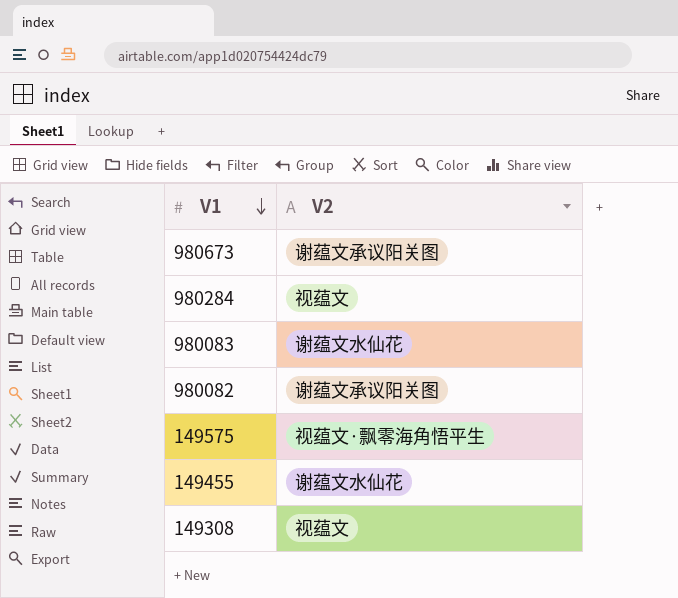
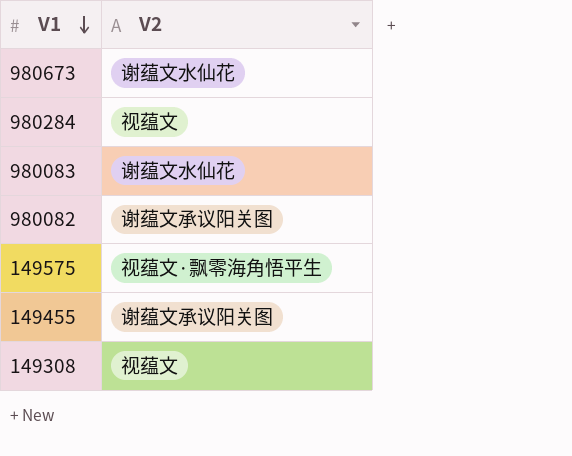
980673 | V2: 谢蕴文承议阳关图 -> 谢蕴文水仙花
149455 | V2: 谢蕴文水仙花 -> 谢蕴文承议阳关图

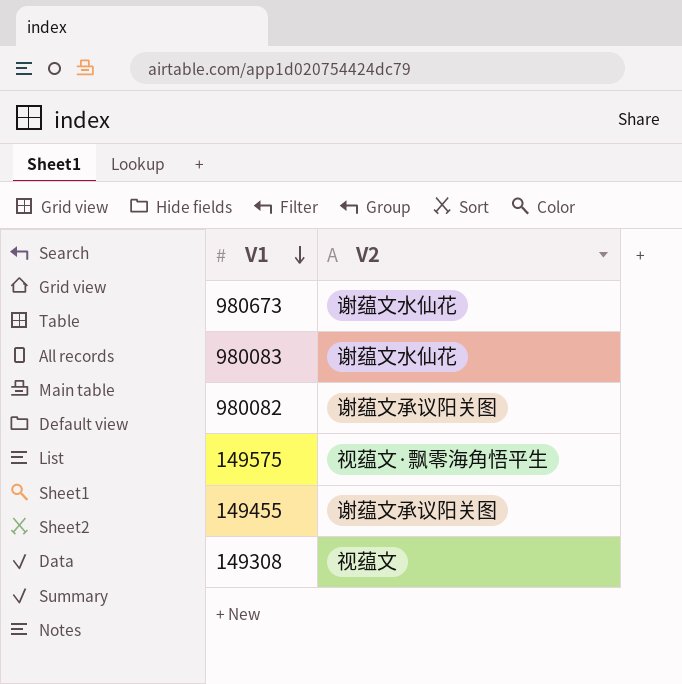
row 980284: 视蕴文 -> none

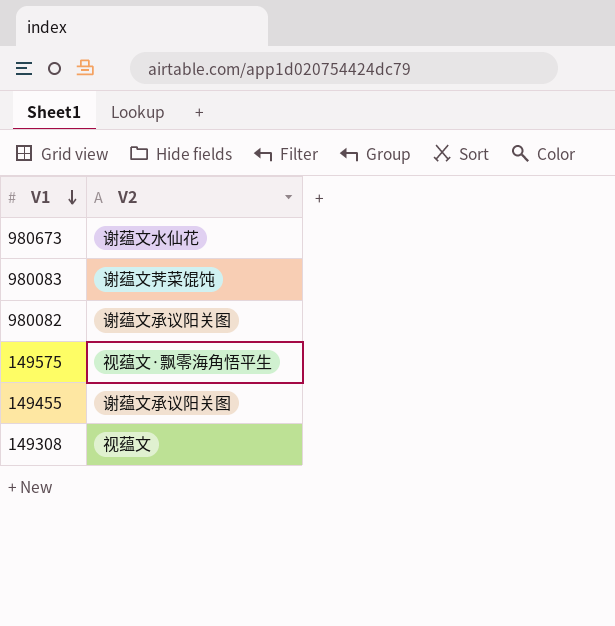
980083 | V2: 谢蕴文水仙花 -> 谢蕴文荠菜馄饨

